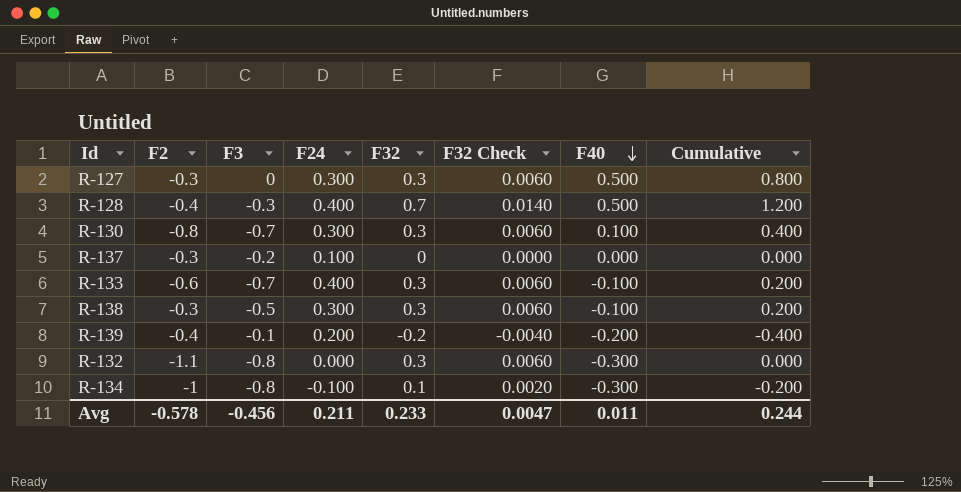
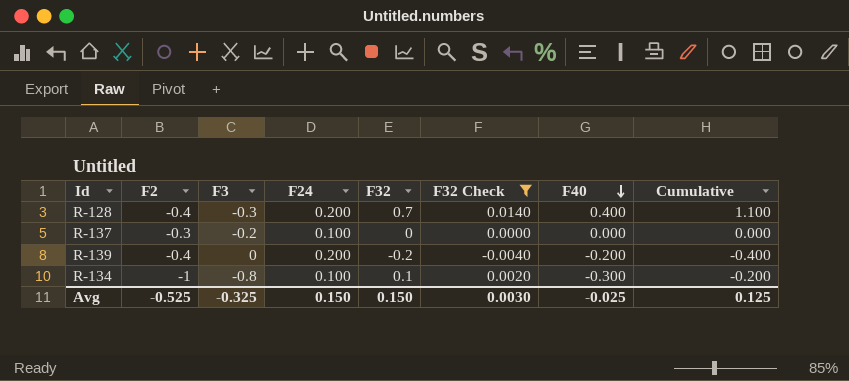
filter: none -> F32 Check != 0.0060
R-128 | F24: 0.400 -> 0.200
R-128 | F40: 0.500 -> 0.400
R-128 | Cumulative: 1.200 -> 1.100
R-139 | F3: -0.1 -> 0
R-134 | F24: -0.100 -> 0.100
Avg | F2: -0.578 -> -0.525
Avg | F3: -0.456 -> -0.325
Avg | F24: 0.211 -> 0.150
Avg | F32: 0.233 -> 0.150
Avg | F32 Check: 0.0047 -> 0.0030
Avg | F40: 0.011 -> -0.025
Avg | Cumulative: 0.244 -> 0.125

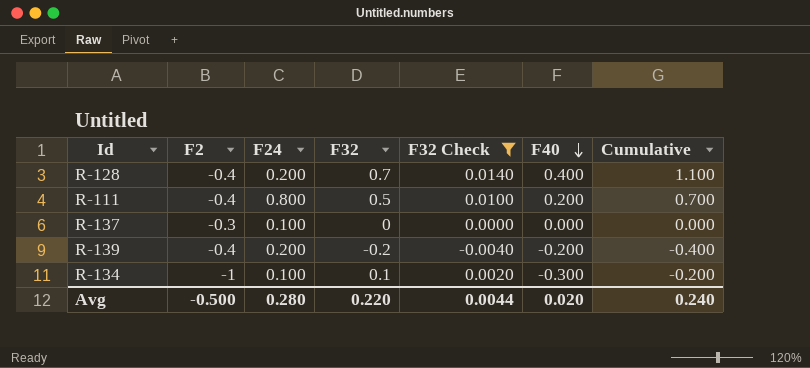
column F3 | position: 3 -> none
row R-111: none -> -0.4 | 0.800 | 0.5 | 0.0100 | 0.200 | 0.700
Avg | F2: -0.525 -> -0.500
Avg | F24: 0.150 -> 0.280
Avg | F32: 0.150 -> 0.220
Avg | F32 Check: 0.0030 -> 0.0044
Avg | F40: -0.025 -> 0.020
Avg | Cumulative: 0.125 -> 0.240

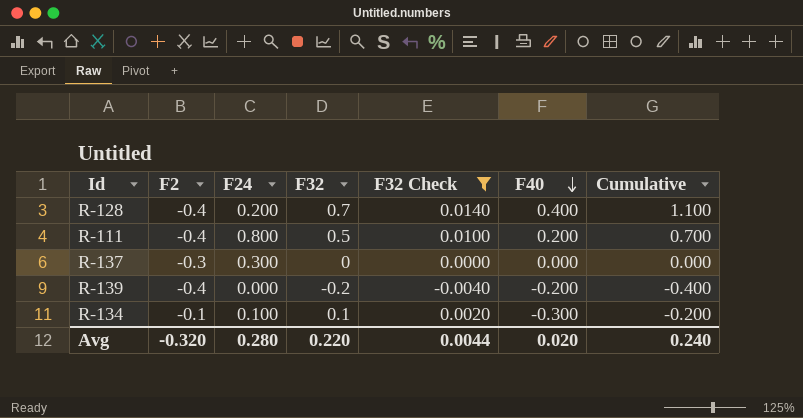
R-137 | F24: 0.100 -> 0.300
R-139 | F24: 0.200 -> 0.000
R-134 | F2: -1 -> -0.1
Avg | F2: -0.500 -> -0.320

